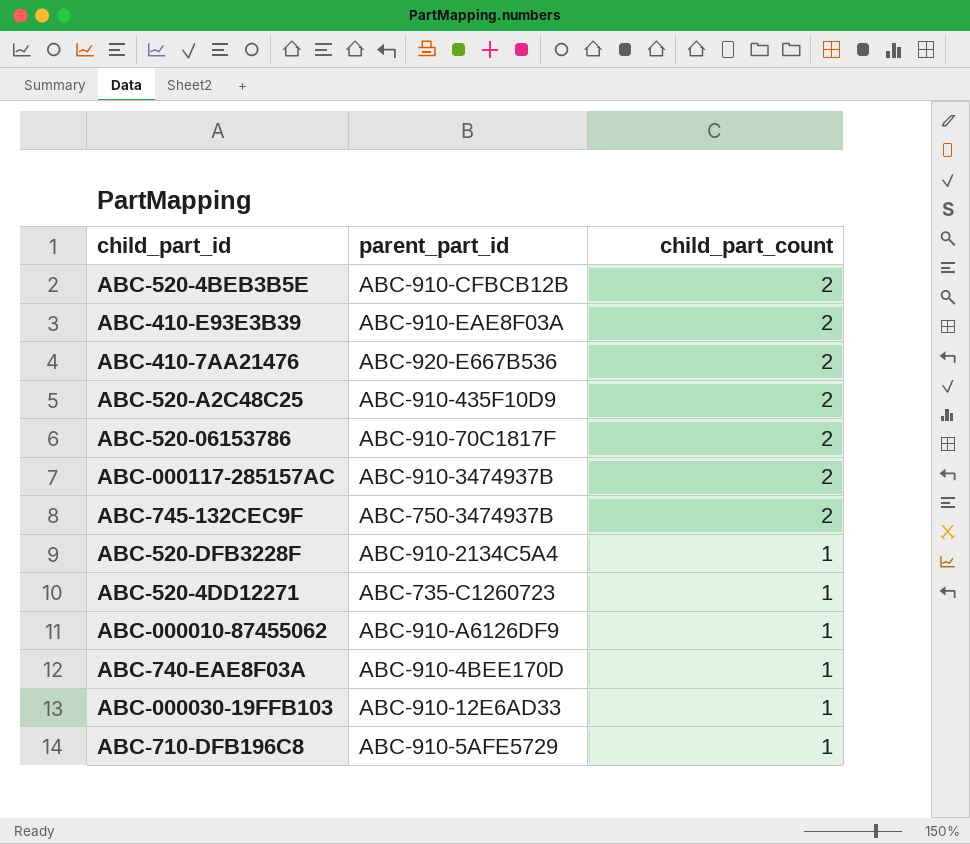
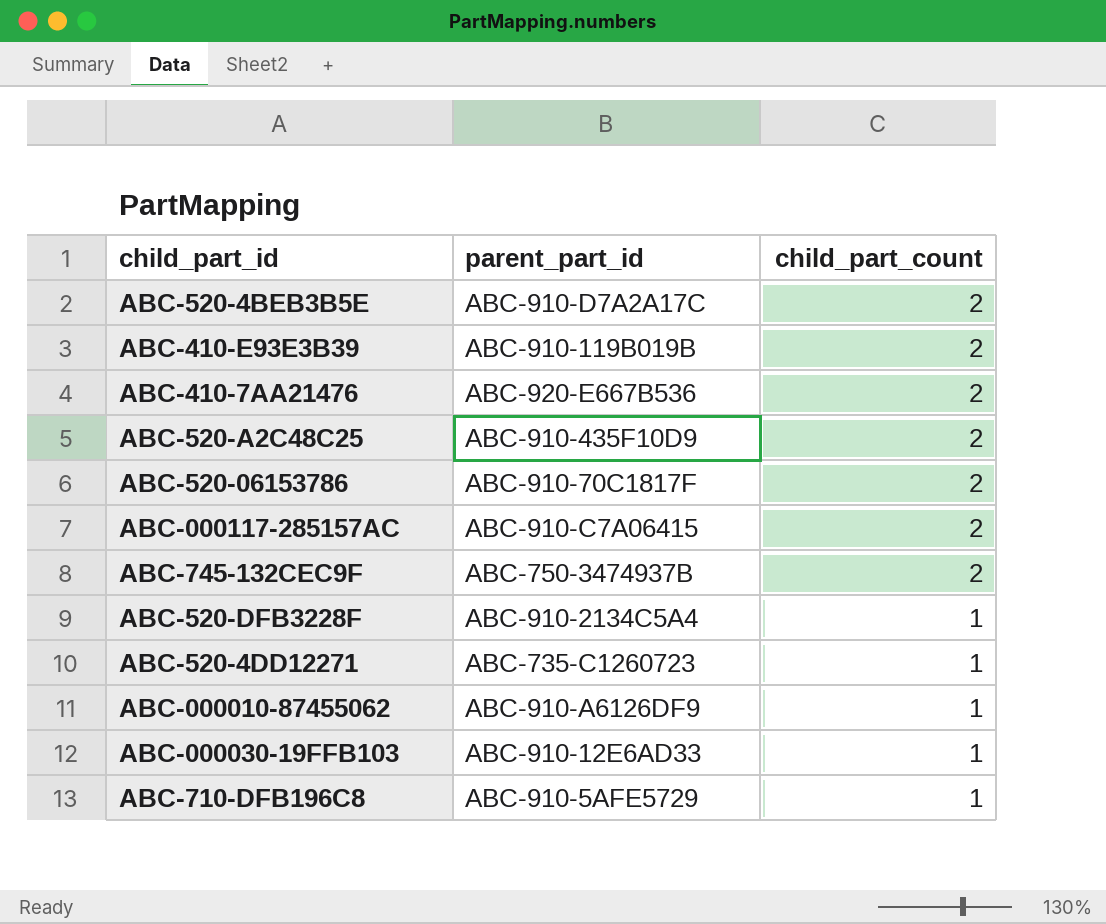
row ABC-740-EAE8F03A: ABC-910-4BEE170D | 1 -> none
ABC-520-4BEB3B5E | parent_part_id: ABC-910-CFBCB12B -> ABC-910-D7A2A17C
ABC-410-E93E3B39 | parent_part_id: ABC-910-EAE8F03A -> ABC-910-119B019B
ABC-000117-285157AC | parent_part_id: ABC-910-3474937B -> ABC-910-C7A06415

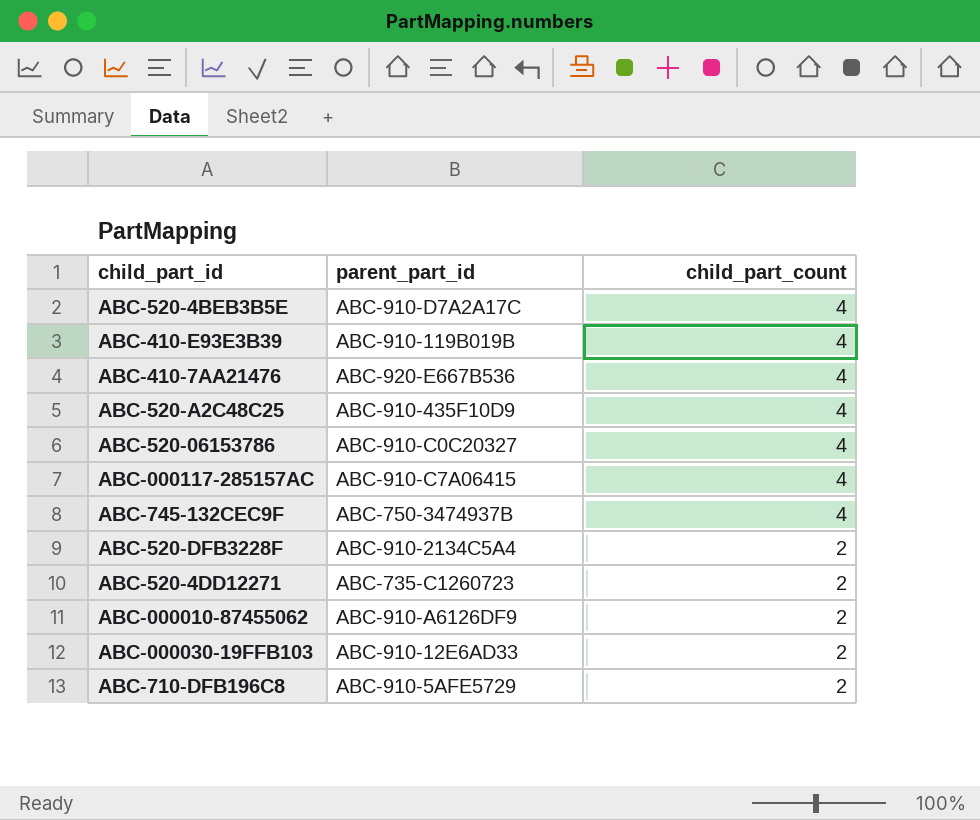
ABC-520-4BEB3B5E | child_part_count: 2 -> 4
ABC-410-E93E3B39 | child_part_count: 2 -> 4
ABC-410-7AA21476 | child_part_count: 2 -> 4
ABC-520-A2C48C25 | child_part_count: 2 -> 4
ABC-520-06153786 | parent_part_id: ABC-910-70C1817F -> ABC-910-C0C20327
ABC-520-06153786 | child_part_count: 2 -> 4
ABC-000117-285157AC | child_part_count: 2 -> 4
ABC-745-132CEC9F | child_part_count: 2 -> 4
ABC-520-DFB3228F | child_part_count: 1 -> 2
ABC-520-4DD12271 | child_part_count: 1 -> 2
ABC-000010-87455062 | child_part_count: 1 -> 2
ABC-000030-19FFB103 | child_part_count: 1 -> 2
ABC-710-DFB196C8 | child_part_count: 1 -> 2

